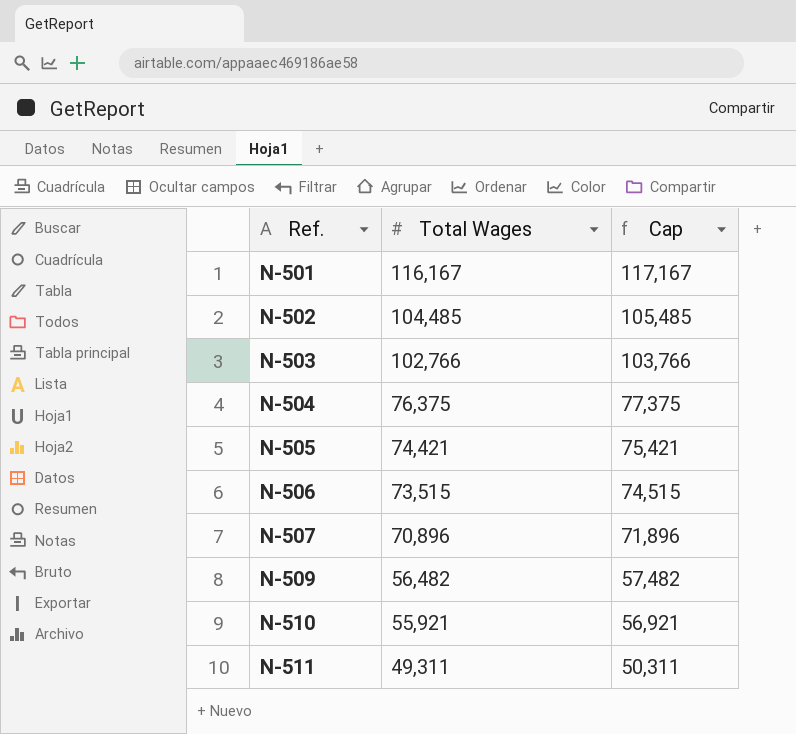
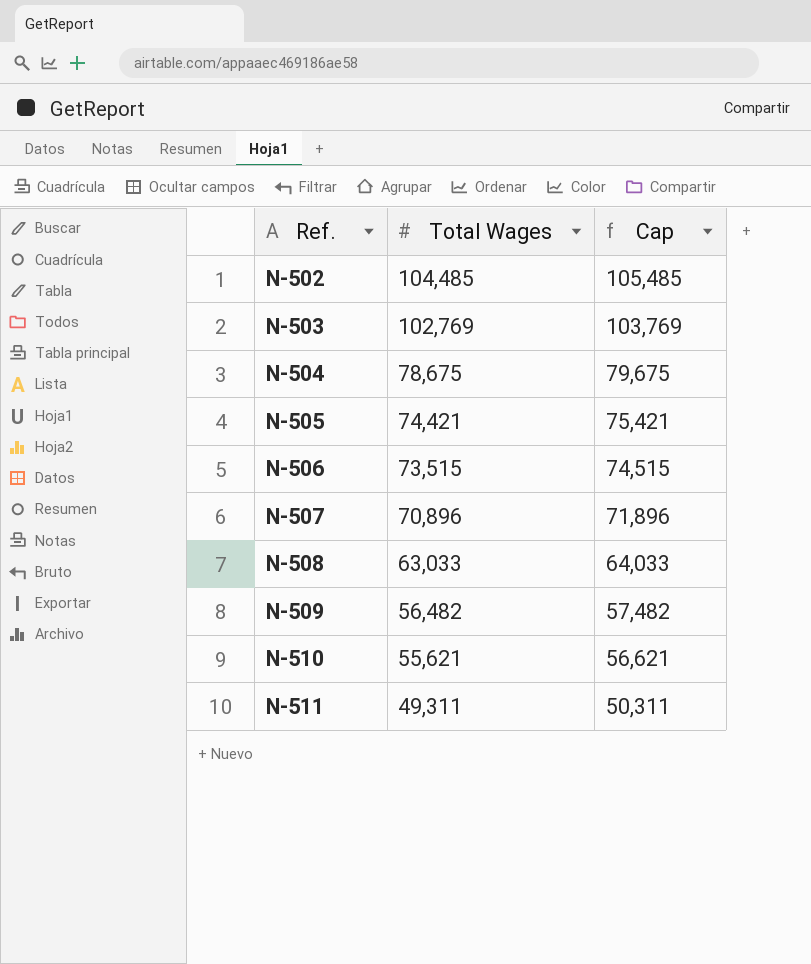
row N-501: 116,167 | 117,167 -> none
N-503 | Total Wages: 102,766 -> 102,769
N-503 | Cap: 103,766 -> 103,769
N-504 | Total Wages: 76,375 -> 78,675
N-504 | Cap: 77,375 -> 79,675
row N-508: none -> 63,033 | 64,033
N-510 | Total Wages: 55,921 -> 55,621
N-510 | Cap: 56,921 -> 56,621

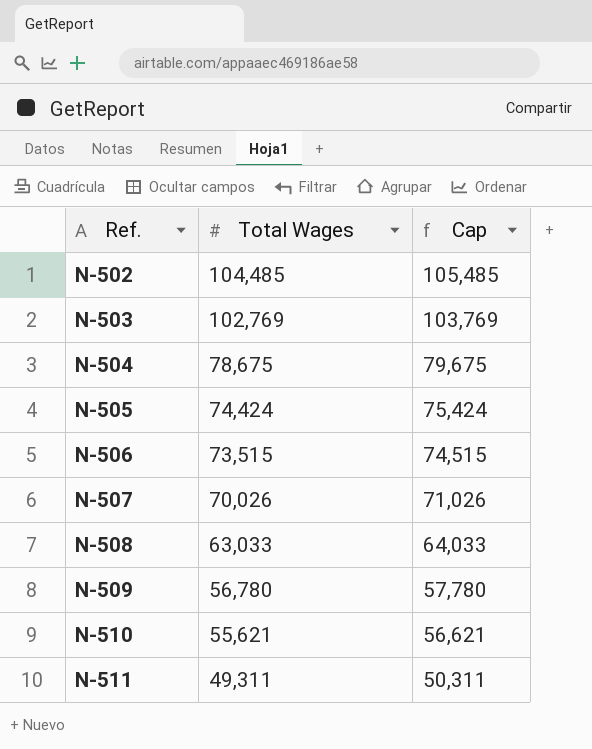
N-505 | Total Wages: 74,421 -> 74,424
N-505 | Cap: 75,421 -> 75,424
N-507 | Total Wages: 70,896 -> 70,026
N-507 | Cap: 71,896 -> 71,026
N-509 | Total Wages: 56,482 -> 56,780
N-509 | Cap: 57,482 -> 57,780

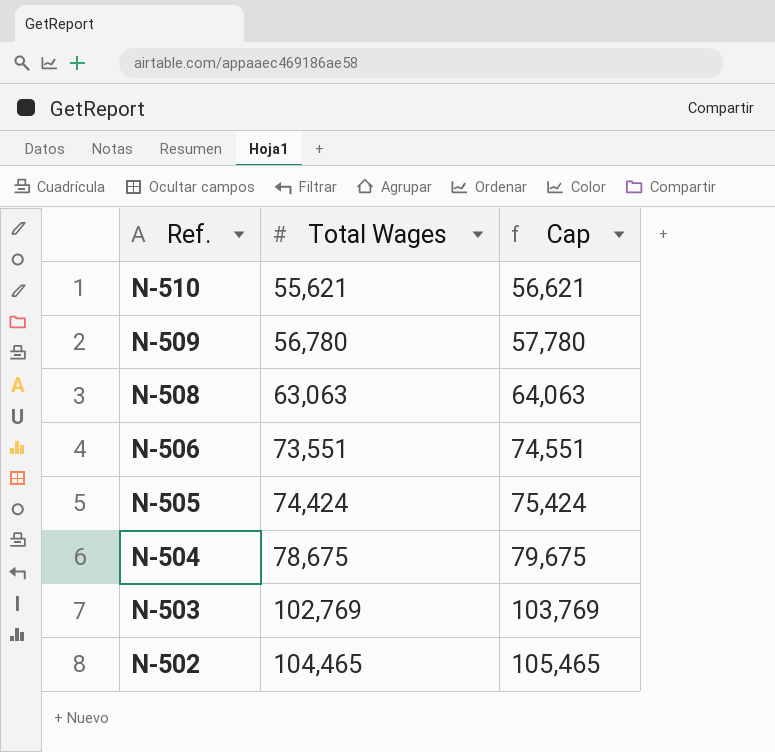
row order: Ref. ascending -> Ref. descending
row N-507: 70,026 | 71,026 -> none
row N-511: 49,311 | 50,311 -> none
N-508 | Total Wages: 63,033 -> 63,063
N-508 | Cap: 64,033 -> 64,063
N-506 | Total Wages: 73,515 -> 73,551
N-506 | Cap: 74,515 -> 74,551
N-502 | Total Wages: 104,485 -> 104,465
N-502 | Cap: 105,485 -> 105,465

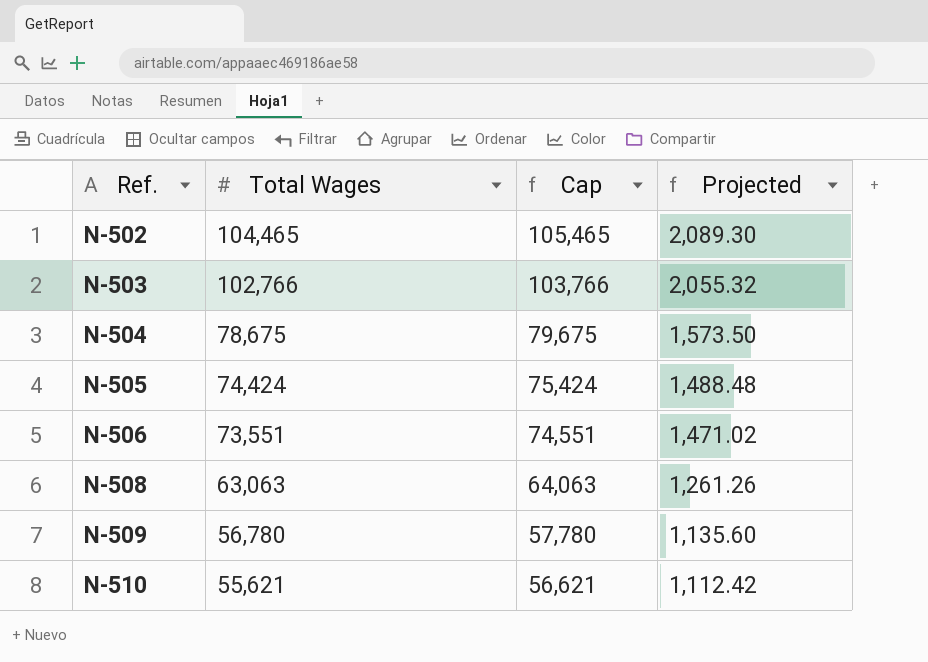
row order: Ref. descending -> Ref. ascending
column Projected | formula: none -> [Total Wages] * 0.02
N-503 | Total Wages: 102,769 -> 102,766
N-503 | Cap: 103,769 -> 103,766

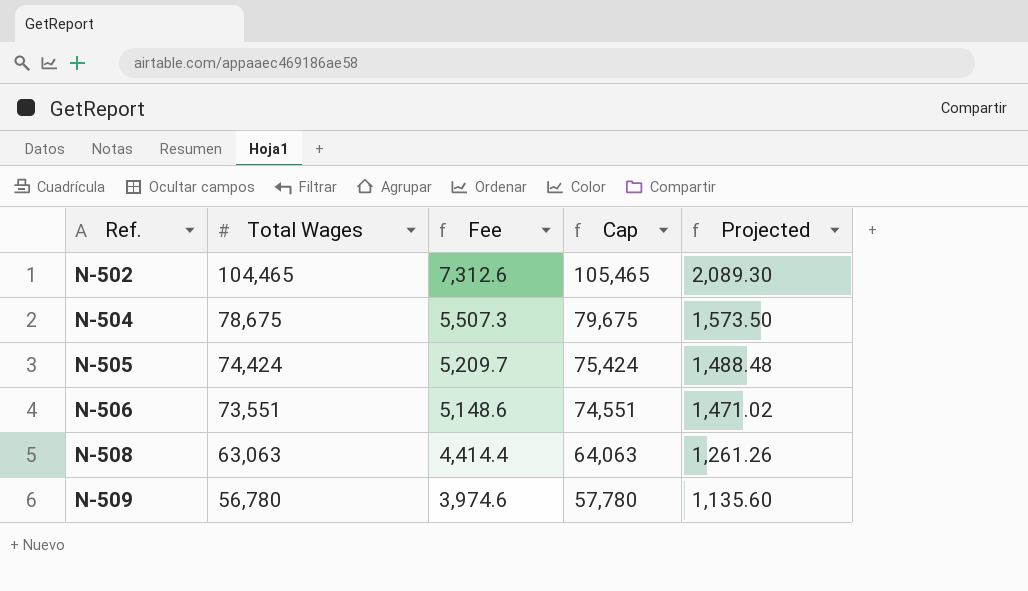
column Fee | formula: none -> [Total Wages] * 0.07
row N-503: 102,766 | 103,766 | 2,055.32 -> none
row N-510: 55,621 | 56,621 | 1,112.42 -> none

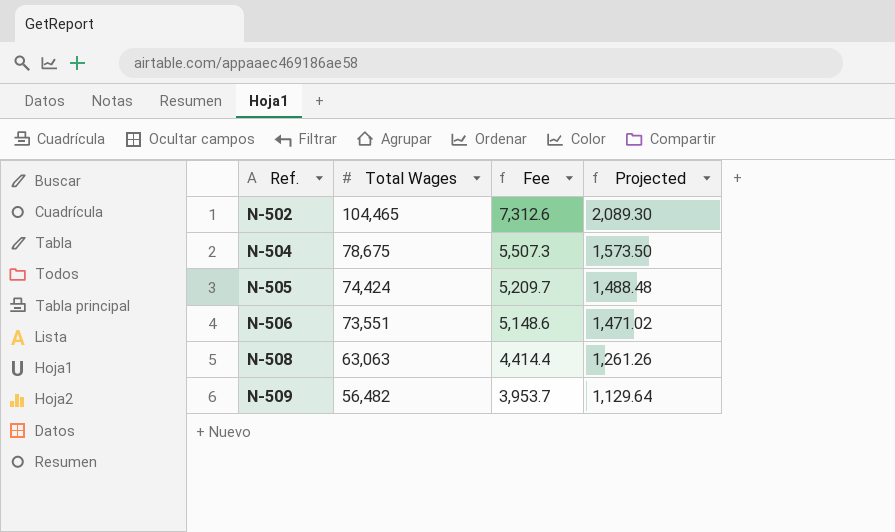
column Cap | formula: [Total Wages] + 1000 -> none
N-509 | Total Wages: 56,780 -> 56,482
N-509 | Fee: 3,974.6 -> 3,953.7
N-509 | Projected: 1,135.60 -> 1,129.64

